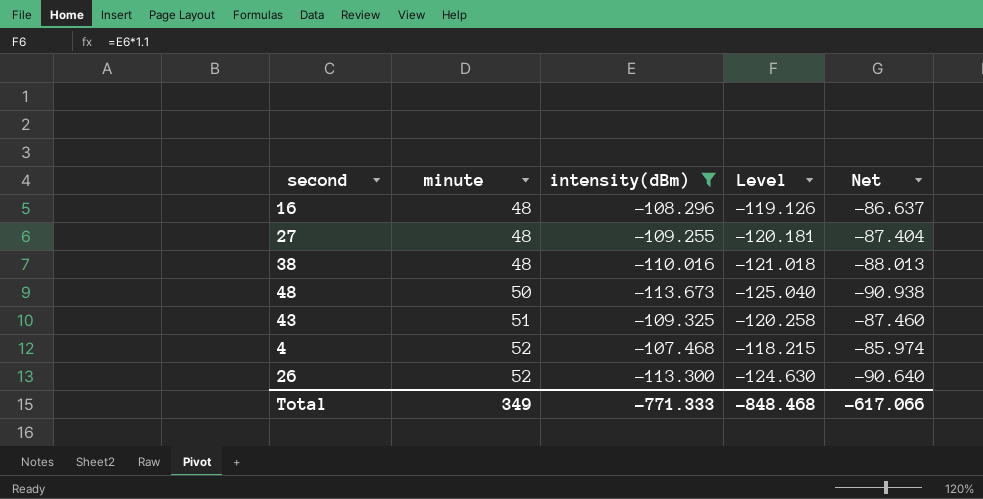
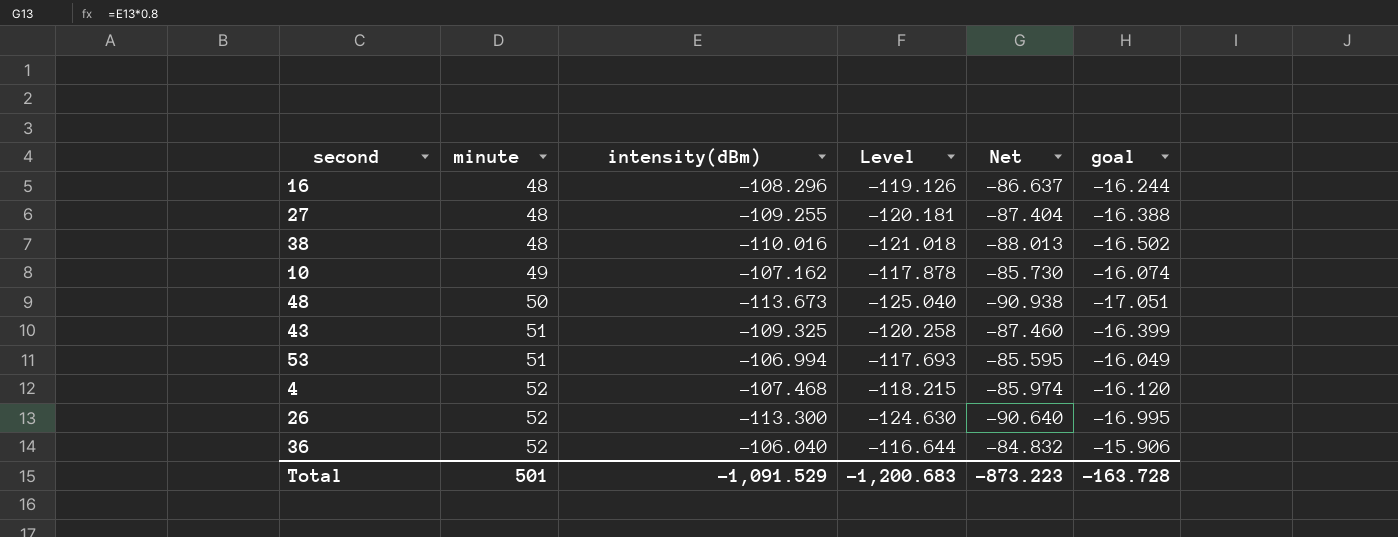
filter: intensity(dBm) <= -107.468 -> none
column goal | formula: none -> [intensity(dBm)] * 0.15
Total | minute: 349 -> 501
Total | intensity(dBm): -771.333 -> -1,091.529
Total | Level: -848.468 -> -1,200.683
Total | Net: -617.066 -> -873.223

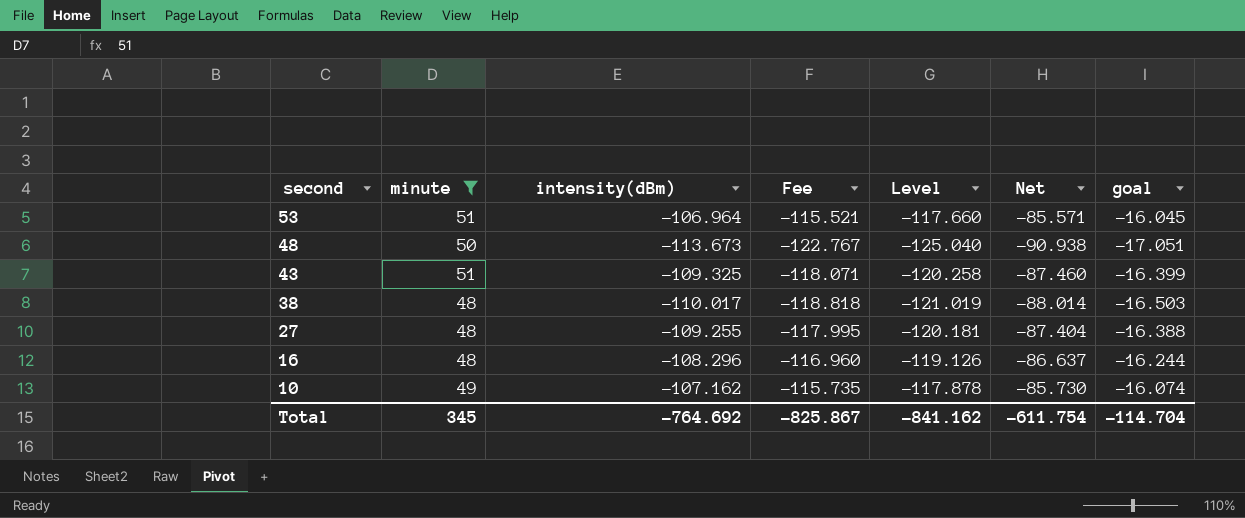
filter: none -> minute != 52
row order: minute ascending -> second descending
column Fee | formula: none -> [intensity(dBm)] * 1.08
53 | intensity(dBm): -106.994 -> -106.964
53 | Level: -117.693 -> -117.660
53 | Net: -85.595 -> -85.571
53 | goal: -16.049 -> -16.045
38 | intensity(dBm): -110.016 -> -110.017
38 | Level: -121.018 -> -121.019
38 | Net: -88.013 -> -88.014
38 | goal: -16.502 -> -16.503
Total | minute: 501 -> 345
Total | intensity(dBm): -1,091.529 -> -764.692
Total | Level: -1,200.683 -> -841.162
Total | Net: -873.223 -> -611.754
Total | goal: -163.728 -> -114.704

